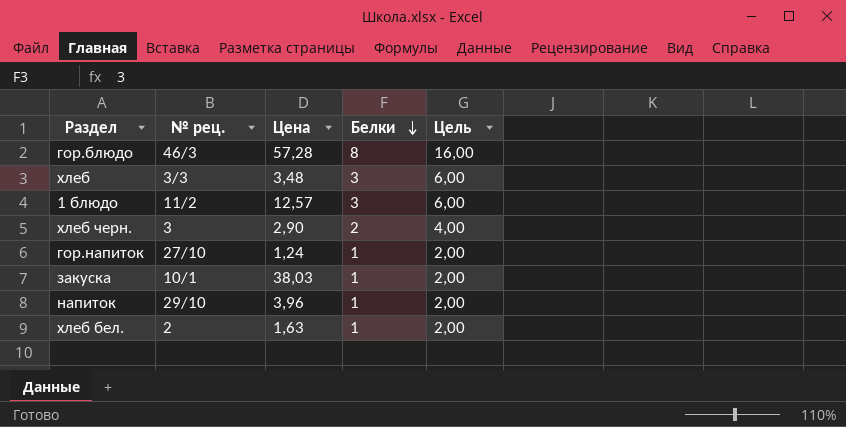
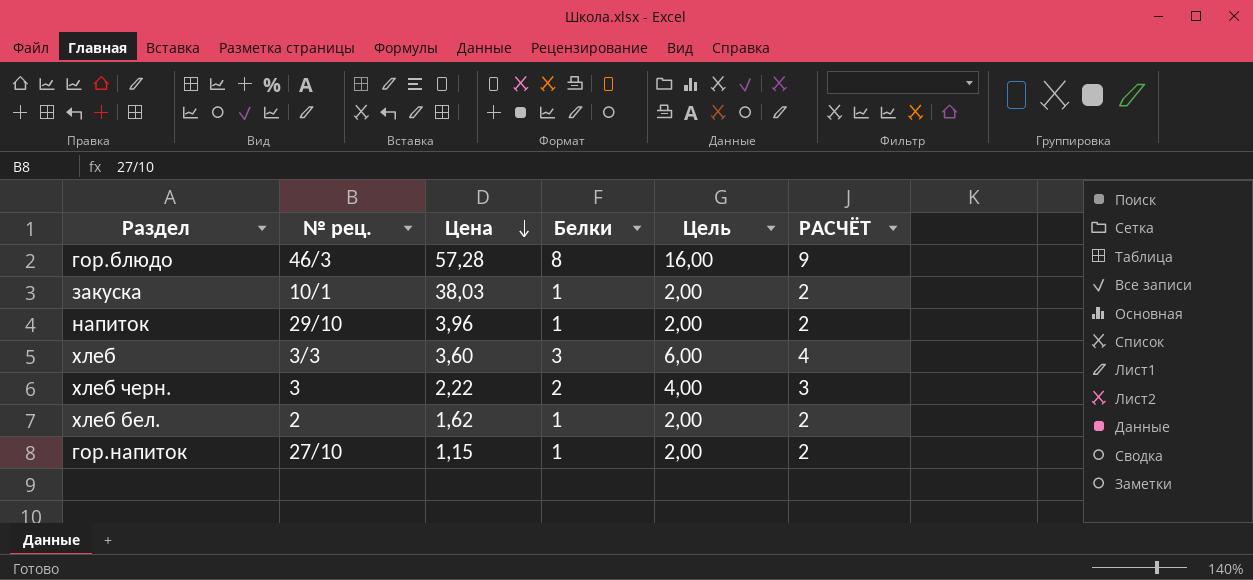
row order: Белки descending -> Цена descending
column РАСЧЁТ | formula: none -> [Белки] + 1
row 1 блюдо: 11/2 | 12,57 | 3 | 6,00 -> none
хлеб | Цена: 3,48 -> 3,60
хлеб черн. | Цена: 2,90 -> 2,22
хлеб бел. | Цена: 1,63 -> 1,62
гор.напиток | Цена: 1,24 -> 1,15

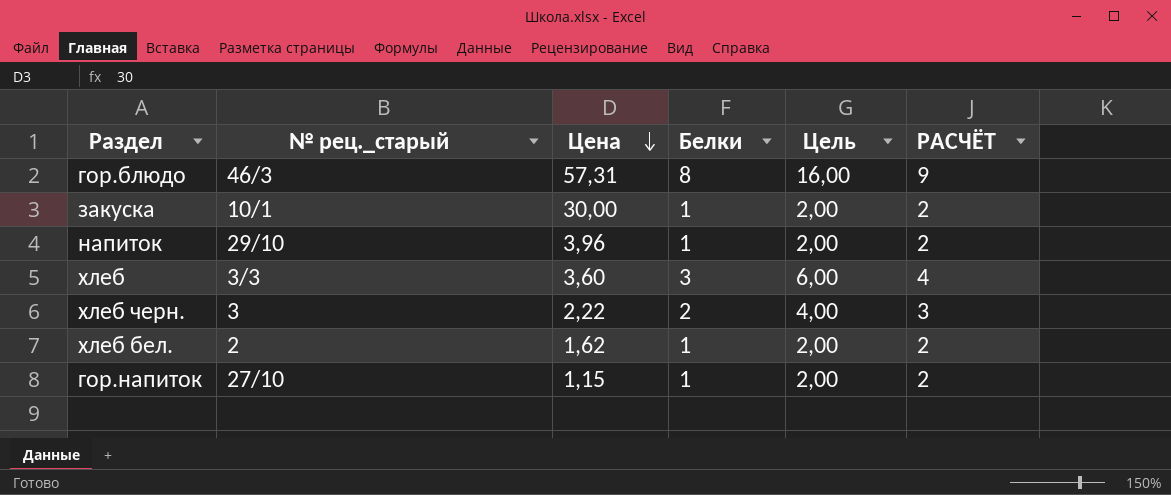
column name: № рец. -> № рец._старый
гор.блюдо | Цена: 57,28 -> 57,31
закуска | Цена: 38,03 -> 30,00

